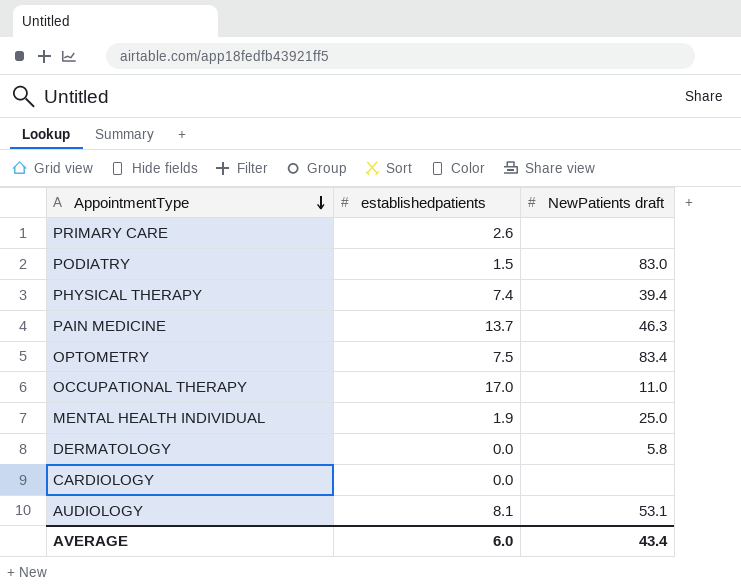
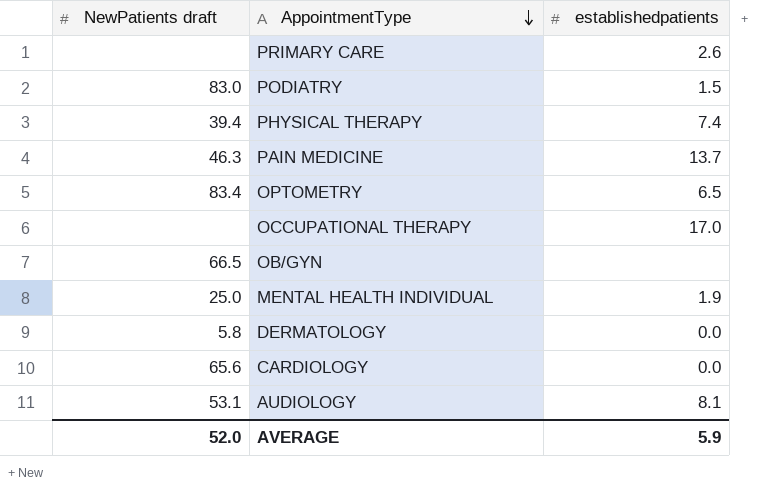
column NewPatients draft | position: 3 -> 1
OPTOMETRY | establishedpatients: 7.5 -> 6.5
OCCUPATIONAL THERAPY | NewPatients draft: 11.0 -> none
row OB/GYN: none -> 66.5 | none
CARDIOLOGY | NewPatients draft: none -> 65.6
AVERAGE | NewPatients draft: 43.4 -> 52.0
AVERAGE | establishedpatients: 6.0 -> 5.9

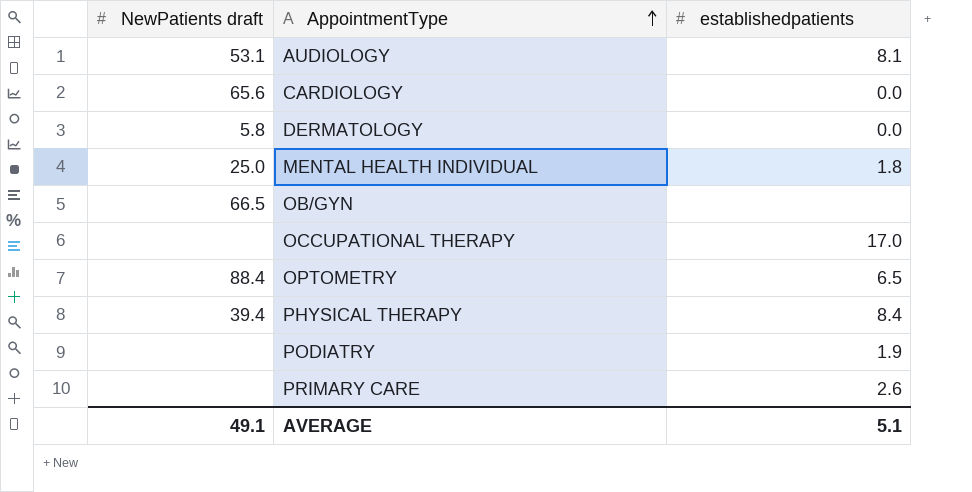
row order: AppointmentType descending -> AppointmentType ascending
row PAIN MEDICINE: 46.3 | 13.7 -> none
MENTAL HEALTH INDIVIDUAL | establishedpatients: 1.9 -> 1.8
OPTOMETRY | NewPatients draft: 83.4 -> 88.4
PHYSICAL THERAPY | establishedpatients: 7.4 -> 8.4
PODIATRY | NewPatients draft: 83.0 -> none
PODIATRY | establishedpatients: 1.5 -> 1.9
AVERAGE | NewPatients draft: 52.0 -> 49.1
AVERAGE | establishedpatients: 5.9 -> 5.1

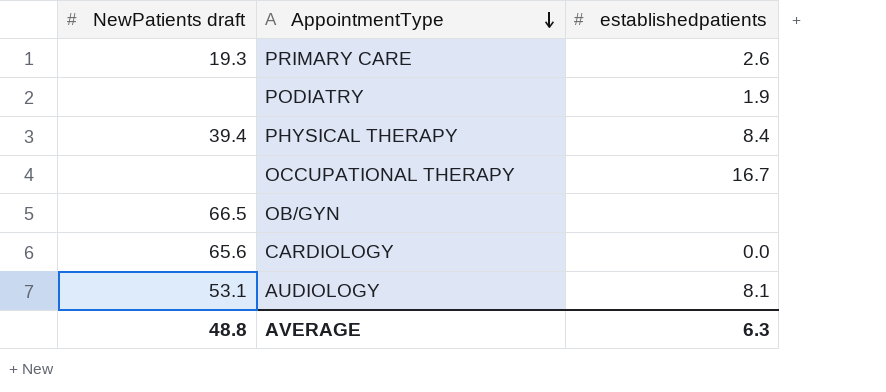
row order: AppointmentType ascending -> AppointmentType descending
row DERMATOLOGY: 5.8 | 0.0 -> none
row MENTAL HEALTH INDIVIDUAL: 25.0 | 1.8 -> none
row OPTOMETRY: 88.4 | 6.5 -> none
PRIMARY CARE | NewPatients draft: none -> 19.3
OCCUPATIONAL THERAPY | establishedpatients: 17.0 -> 16.7
AVERAGE | NewPatients draft: 49.1 -> 48.8
AVERAGE | establishedpatients: 5.1 -> 6.3

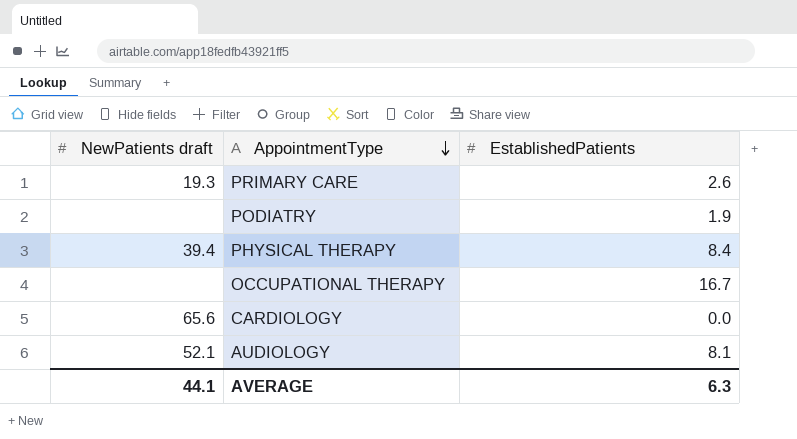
column name: establishedpatients -> EstablishedPatients
row OB/GYN: 66.5 | none -> none
AUDIOLOGY | NewPatients draft: 53.1 -> 52.1
AVERAGE | NewPatients draft: 48.8 -> 44.1

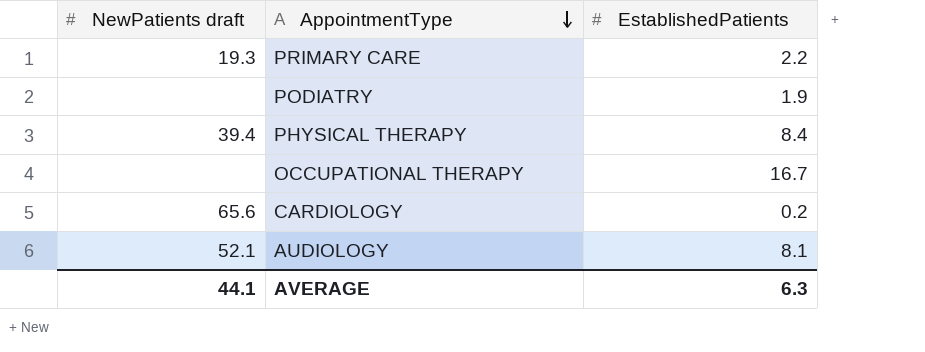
PRIMARY CARE | EstablishedPatients: 2.6 -> 2.2
CARDIOLOGY | EstablishedPatients: 0.0 -> 0.2

